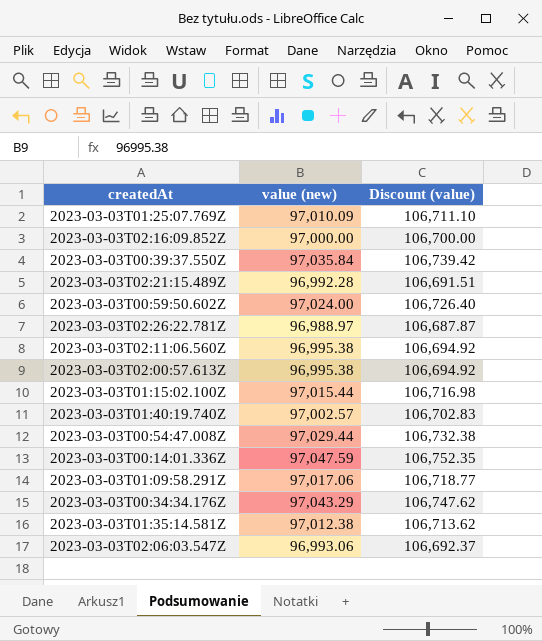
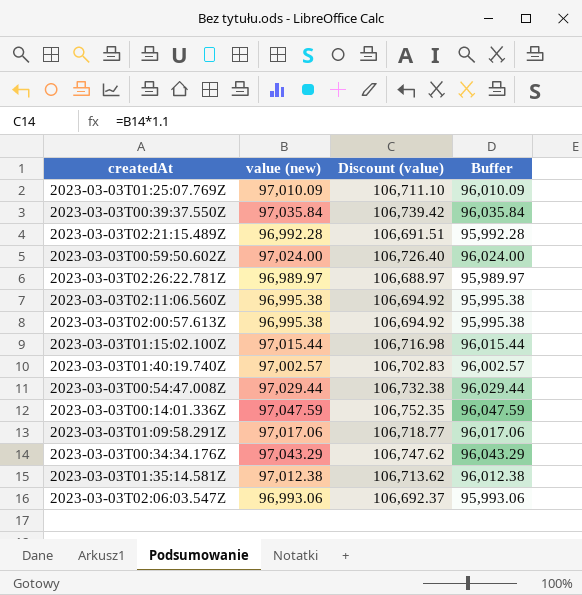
column Buffer | formula: none -> [value (new)] - 1000
row 2023-03-03T02:16:09.852Z: 97,000.00 | 106,700.00 -> none
2023-03-03T02:26:22.781Z | value (new): 96,988.97 -> 96,989.97
2023-03-03T02:26:22.781Z | Discount (value): 106,687.87 -> 106,688.97

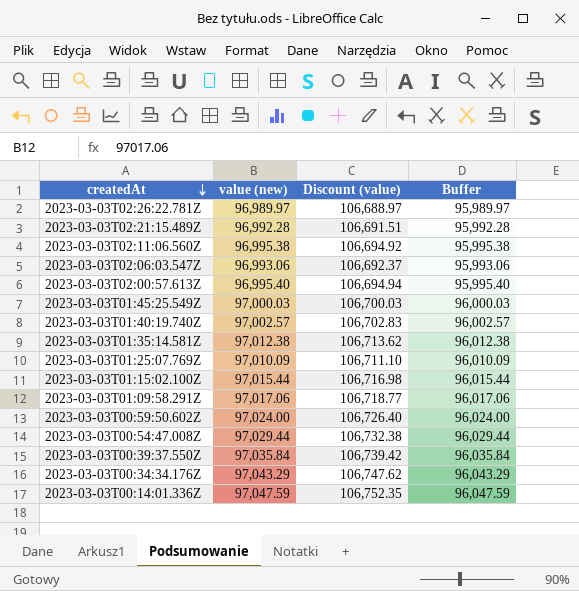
row order: none -> createdAt descending
2023-03-03T02:00:57.613Z | value (new): 96,995.38 -> 96,995.40
2023-03-03T02:00:57.613Z | Discount (value): 106,694.92 -> 106,694.94
2023-03-03T02:00:57.613Z | Buffer: 95,995.38 -> 95,995.40
row 2023-03-03T01:45:25.549Z: none -> 97,000.03 | 106,700.03 | 96,000.03

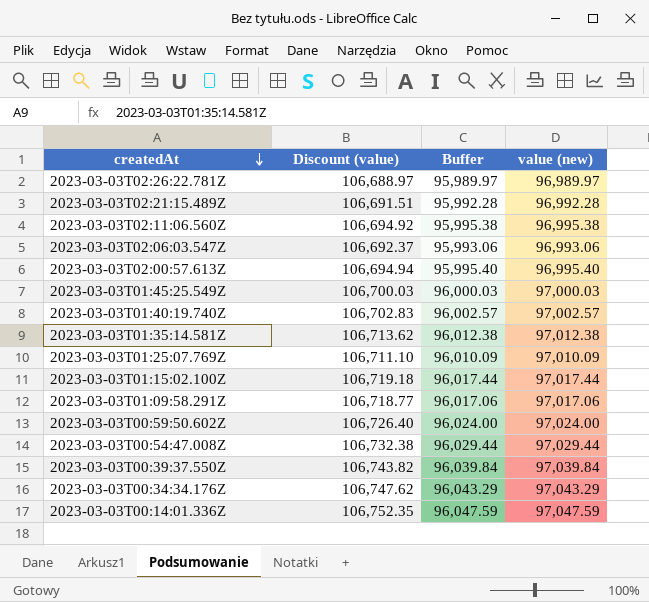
column value (new) | position: 2 -> 4
2023-03-03T01:15:02.100Z | Discount (value): 106,716.98 -> 106,719.18
2023-03-03T01:15:02.100Z | Buffer: 96,015.44 -> 96,017.44
2023-03-03T01:15:02.100Z | value (new): 97,015.44 -> 97,017.44
2023-03-03T00:39:37.550Z | Discount (value): 106,739.42 -> 106,743.82
2023-03-03T00:39:37.550Z | Buffer: 96,035.84 -> 96,039.84
2023-03-03T00:39:37.550Z | value (new): 97,035.84 -> 97,039.84

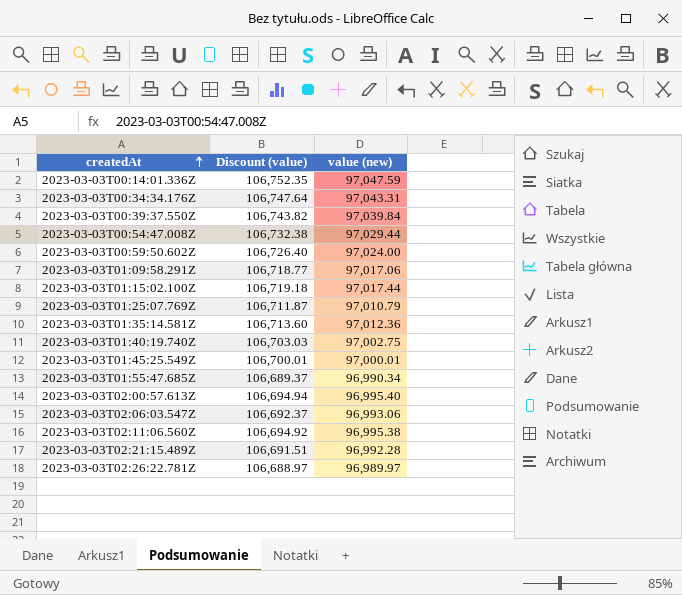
row order: createdAt descending -> createdAt ascending
column Buffer | formula: [value (new)] - 1000 -> none
2023-03-03T00:34:34.176Z | Discount (value): 106,747.62 -> 106,747.64
2023-03-03T00:34:34.176Z | value (new): 97,043.29 -> 97,043.31
2023-03-03T01:25:07.769Z | Discount (value): 106,711.10 -> 106,711.87
2023-03-03T01:25:07.769Z | value (new): 97,010.09 -> 97,010.79
2023-03-03T01:35:14.581Z | Discount (value): 106,713.62 -> 106,713.60
2023-03-03T01:35:14.581Z | value (new): 97,012.38 -> 97,012.36
2023-03-03T01:40:19.740Z | Discount (value): 106,702.83 -> 106,703.03
2023-03-03T01:40:19.740Z | value (new): 97,002.57 -> 97,002.75
2023-03-03T01:45:25.549Z | Discount (value): 106,700.03 -> 106,700.01
2023-03-03T01:45:25.549Z | value (new): 97,000.03 -> 97,000.01
row 2023-03-03T01:55:47.685Z: none -> 106,689.37 | 96,990.34

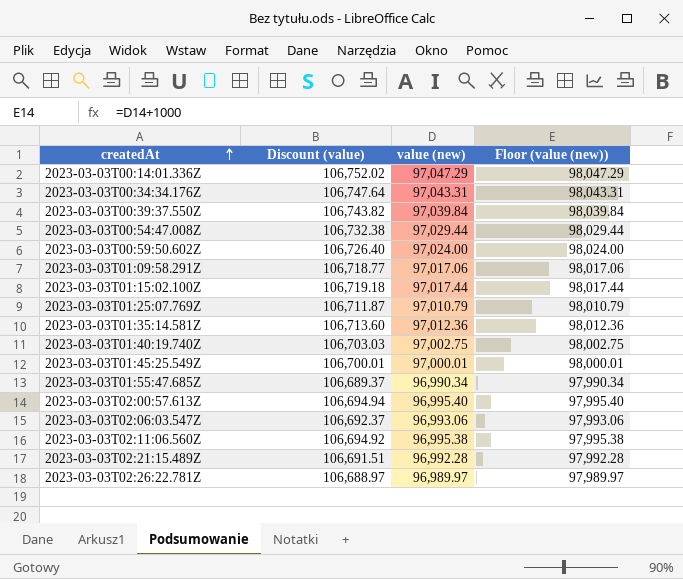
column Floor (value (new)) | formula: none -> [value (new)] + 1000
2023-03-03T00:14:01.336Z | Discount (value): 106,752.35 -> 106,752.02
2023-03-03T00:14:01.336Z | value (new): 97,047.59 -> 97,047.29

